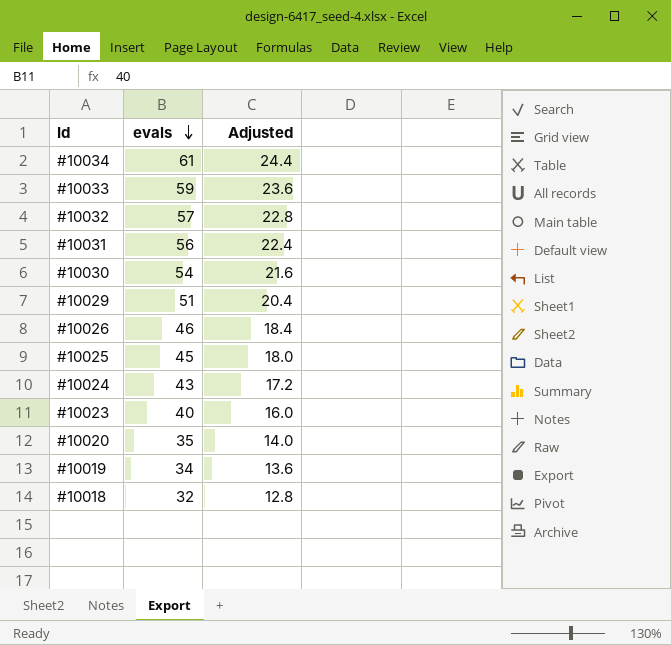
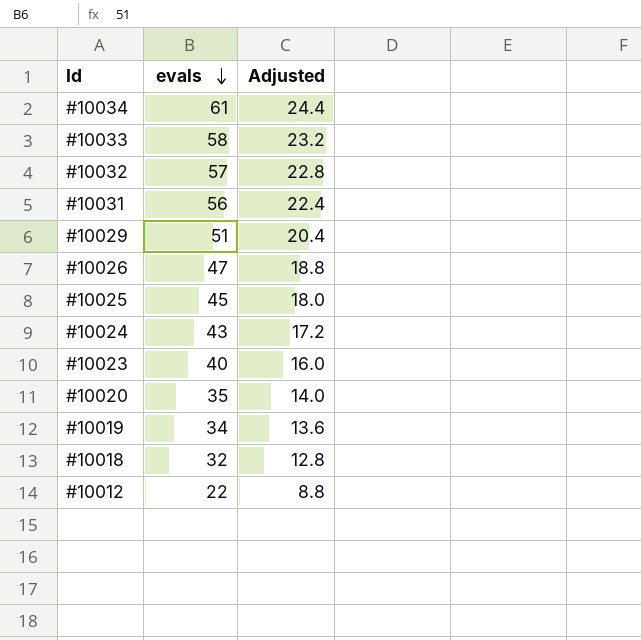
row #10030: 54 | 21.6 -> none
#10033 | evals: 59 -> 58
#10033 | Adjusted: 23.6 -> 23.2
#10026 | evals: 46 -> 47
#10026 | Adjusted: 18.4 -> 18.8
row #10012: none -> 22 | 8.8

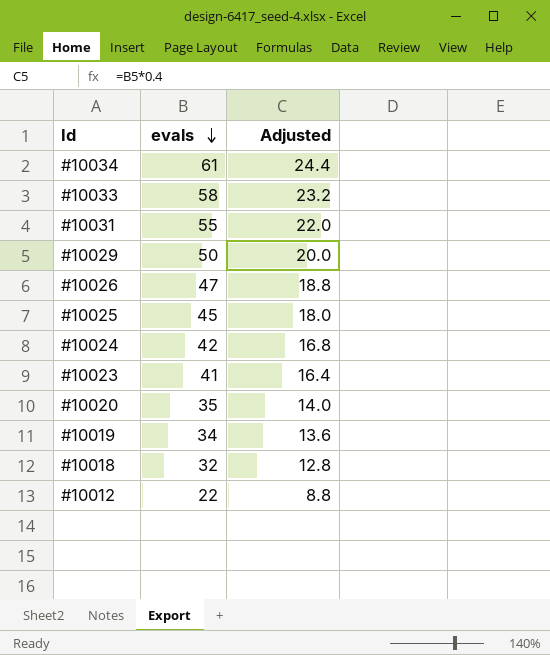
row #10032: 57 | 22.8 -> none
#10031 | evals: 56 -> 55
#10031 | Adjusted: 22.4 -> 22.0
#10029 | evals: 51 -> 50
#10029 | Adjusted: 20.4 -> 20.0
#10024 | evals: 43 -> 42
#10024 | Adjusted: 17.2 -> 16.8
#10023 | evals: 40 -> 41
#10023 | Adjusted: 16.0 -> 16.4

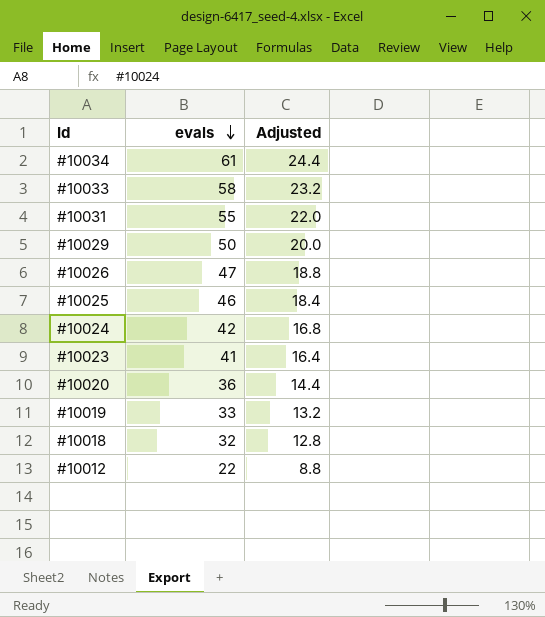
#10025 | evals: 45 -> 46
#10025 | Adjusted: 18.0 -> 18.4
#10020 | evals: 35 -> 36
#10020 | Adjusted: 14.0 -> 14.4
#10019 | evals: 34 -> 33
#10019 | Adjusted: 13.6 -> 13.2

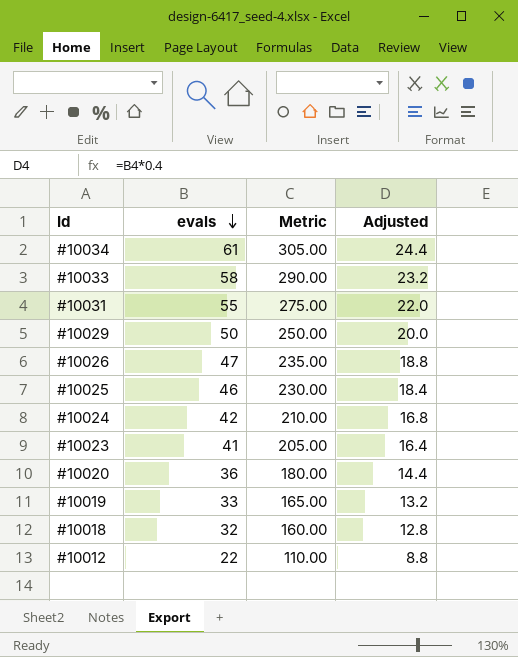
column Metric | formula: none -> [evals] * 5

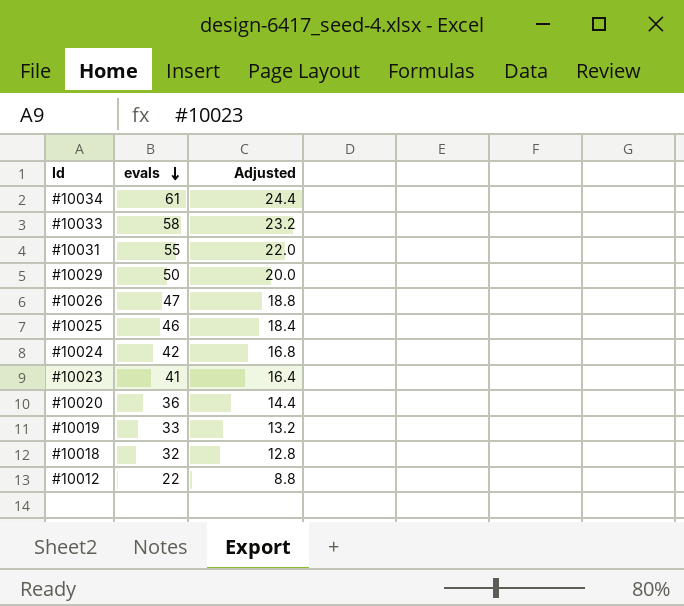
column Metric | formula: [evals] * 5 -> none

